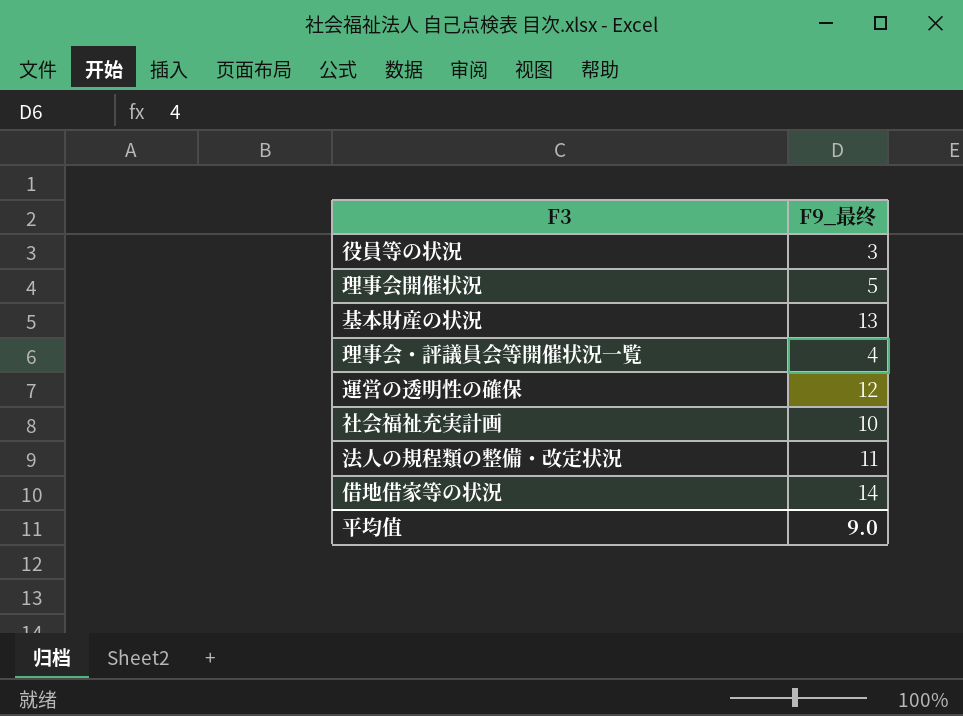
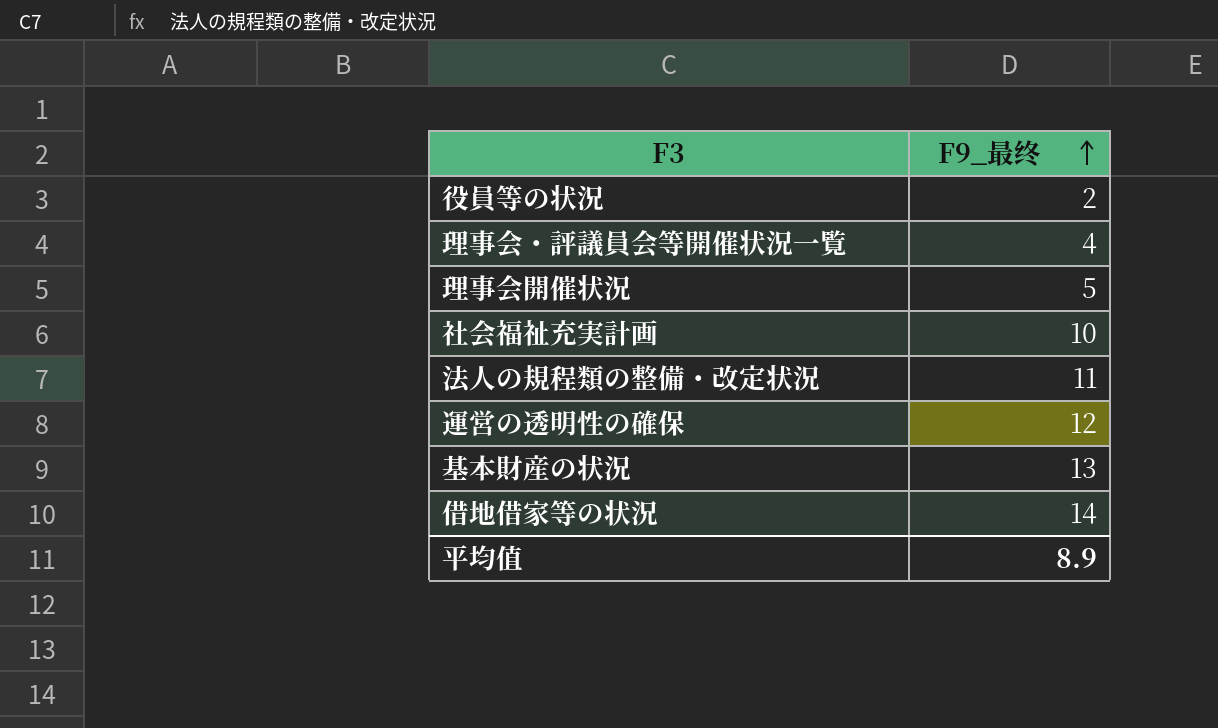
row order: none -> F9_最终 ascending
役員等の状況 | F9_最终: 3 -> 2
平均值 | F9_最终: 9.0 -> 8.9

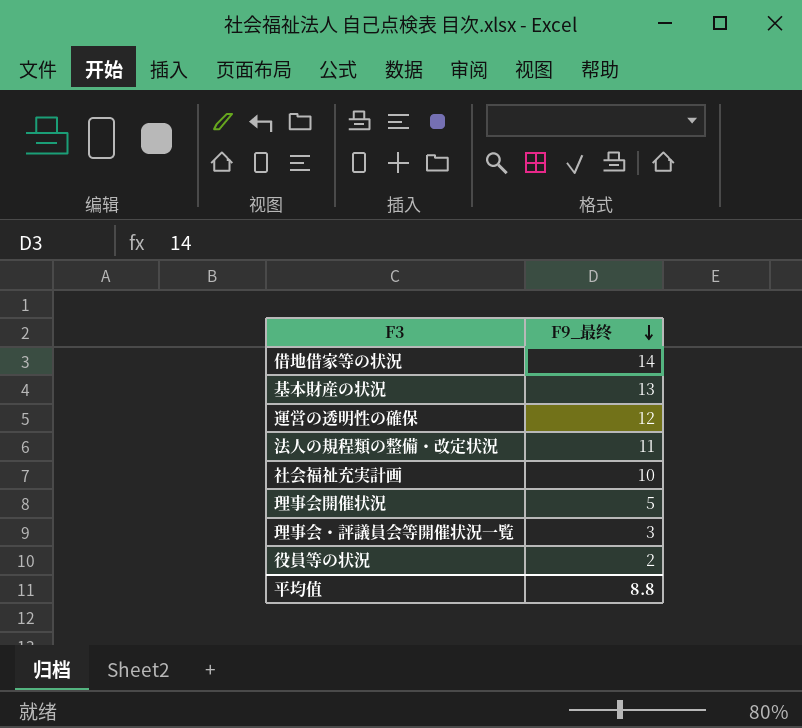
row order: F9_最终 ascending -> F9_最终 descending
理事会・評議員会等開催状況一覧 | F9_最终: 4 -> 3
平均值 | F9_最终: 8.9 -> 8.8

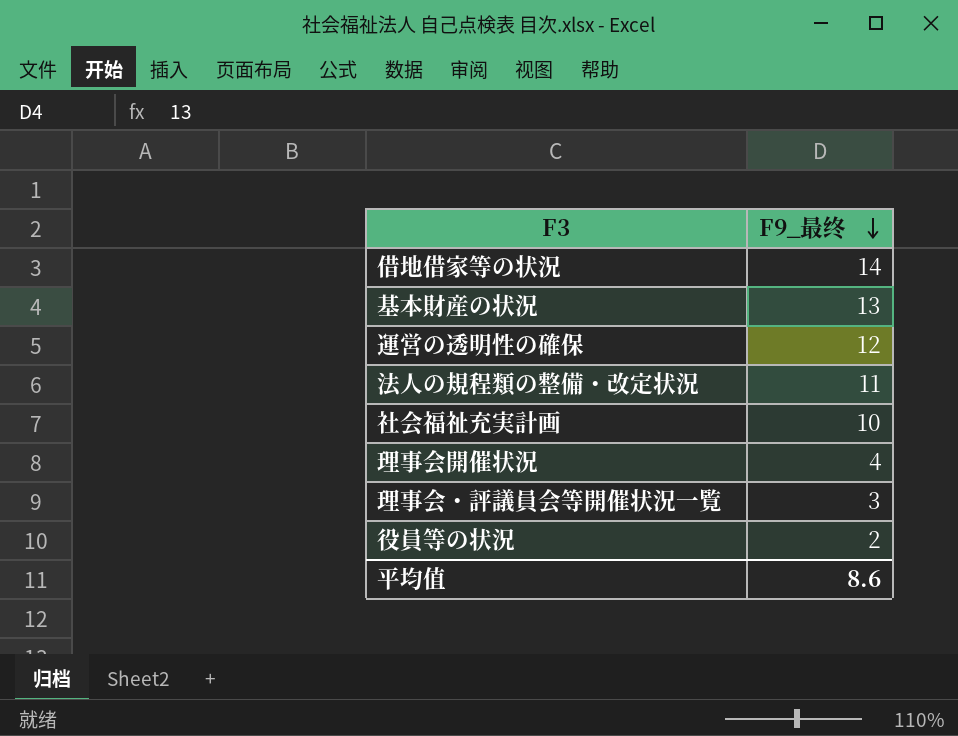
理事会開催状況 | F9_最终: 5 -> 4
平均值 | F9_最终: 8.8 -> 8.6

